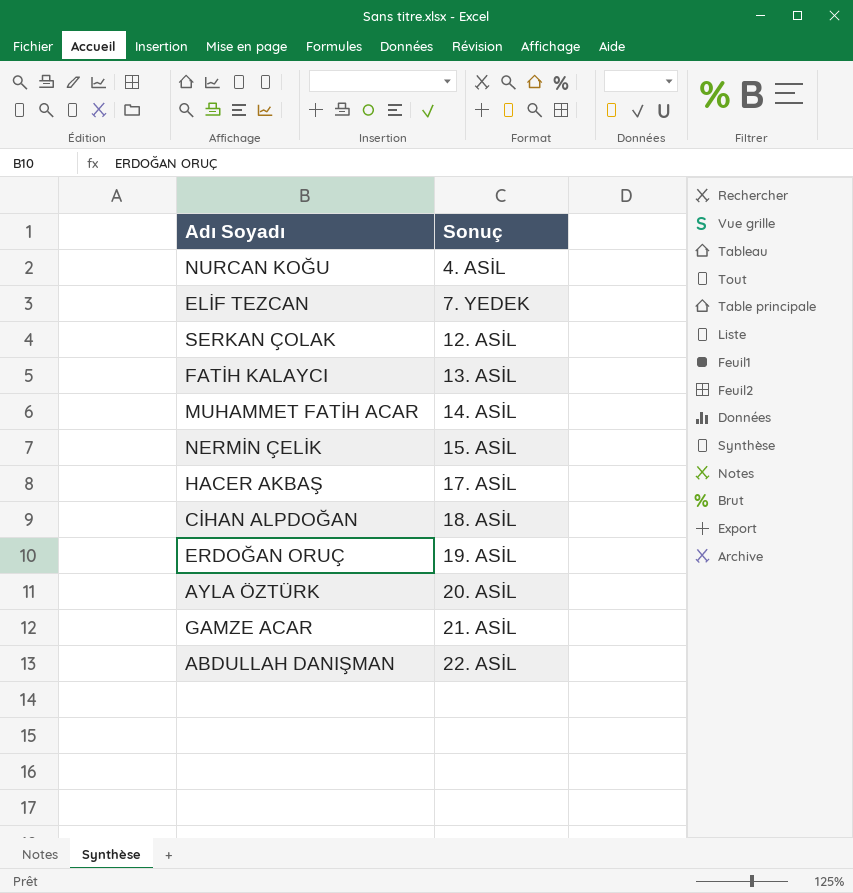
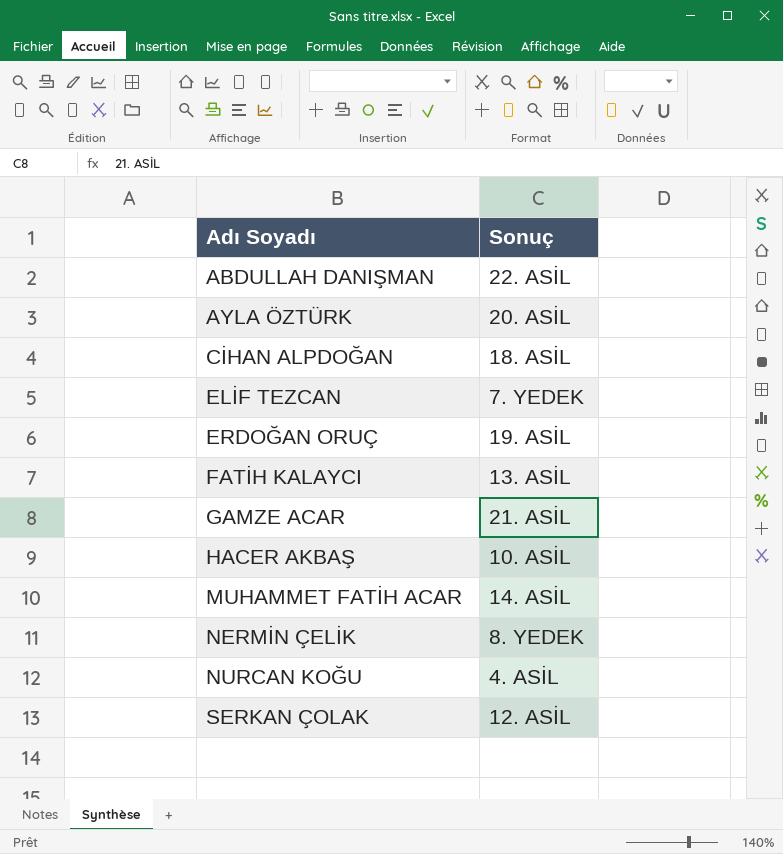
row order: Sonuç ascending -> Adı Soyadı ascending
HACER AKBAŞ | Sonuç: 17. ASİL -> 10. ASİL
NERMİN ÇELİK | Sonuç: 15. ASİL -> 8. YEDEK

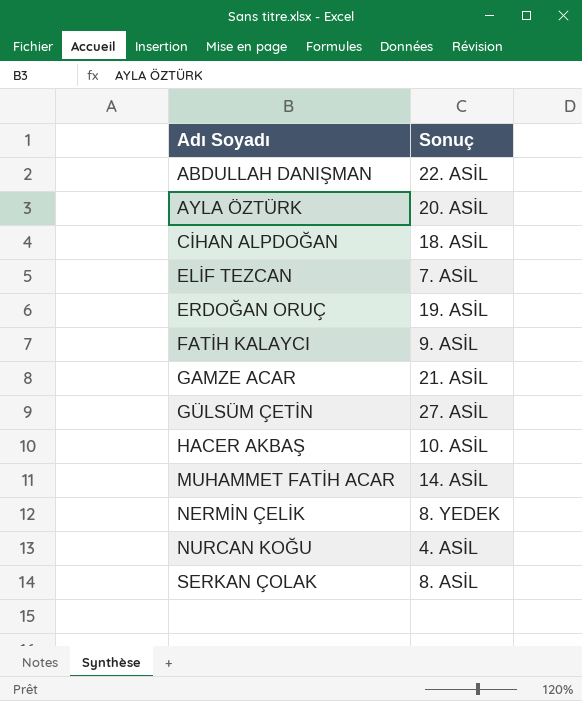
ELİF TEZCAN | Sonuç: 7. YEDEK -> 7. ASİL
FATİH KALAYCI | Sonuç: 13. ASİL -> 9. ASİL
row GÜLSÜM ÇETİN: none -> 27. ASİL
SERKAN ÇOLAK | Sonuç: 12. ASİL -> 8. ASİL

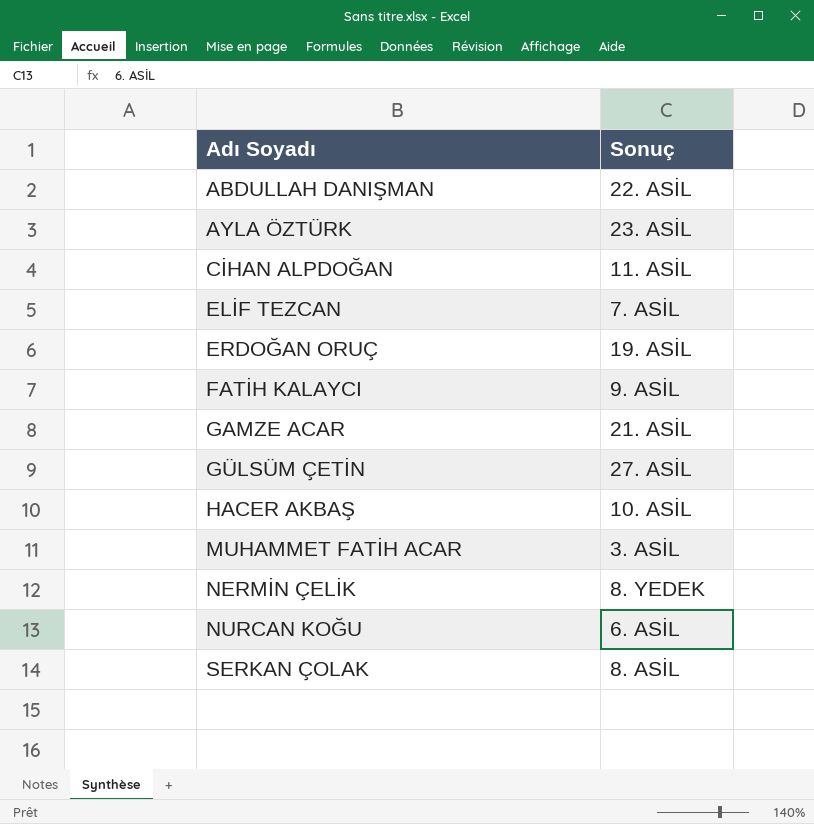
AYLA ÖZTÜRK | Sonuç: 20. ASİL -> 23. ASİL
CİHAN ALPDOĞAN | Sonuç: 18. ASİL -> 11. ASİL
MUHAMMET FATİH ACAR | Sonuç: 14. ASİL -> 3. ASİL
NURCAN KOĞU | Sonuç: 4. ASİL -> 6. ASİL

